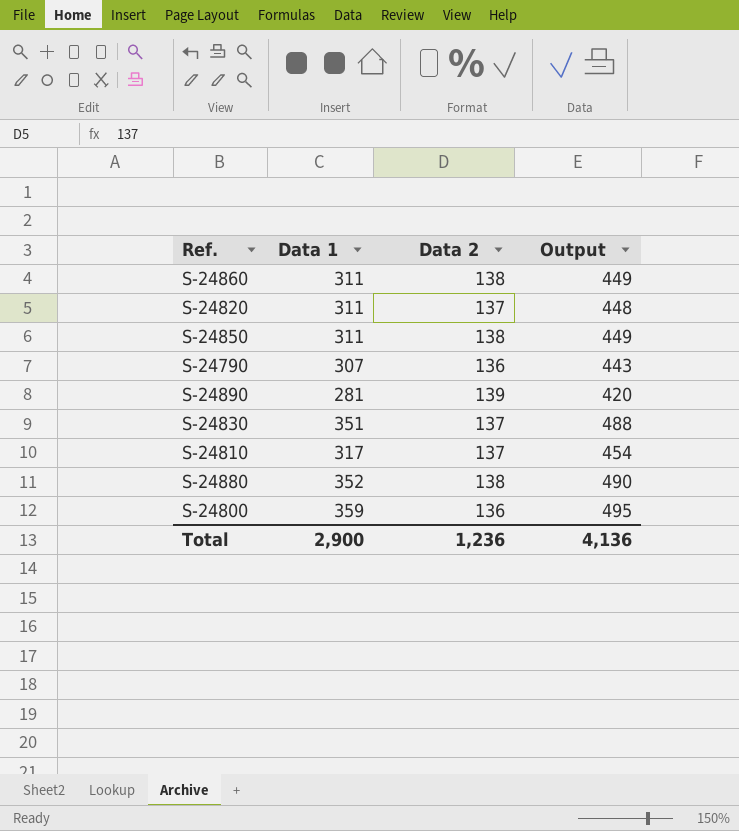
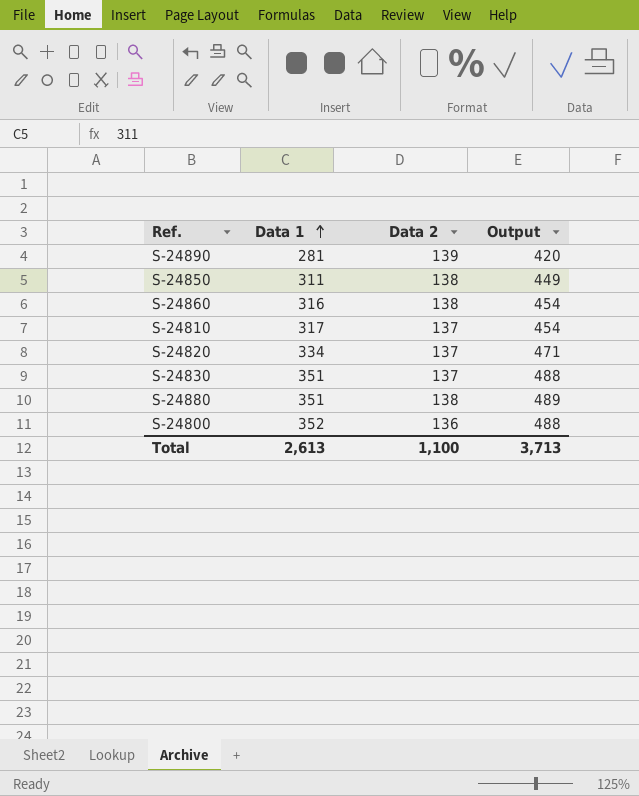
row order: none -> Data 1 ascending
row S-24790: 307 | 136 | 443 -> none
S-24860 | Data 1: 311 -> 316
S-24860 | Output: 449 -> 454
S-24820 | Data 1: 311 -> 334
S-24820 | Output: 448 -> 471
S-24880 | Data 1: 352 -> 351
S-24880 | Output: 490 -> 489
S-24800 | Data 1: 359 -> 352
S-24800 | Output: 495 -> 488
Total | Data 1: 2,900 -> 2,613
Total | Data 2: 1,236 -> 1,100
Total | Output: 4,136 -> 3,713

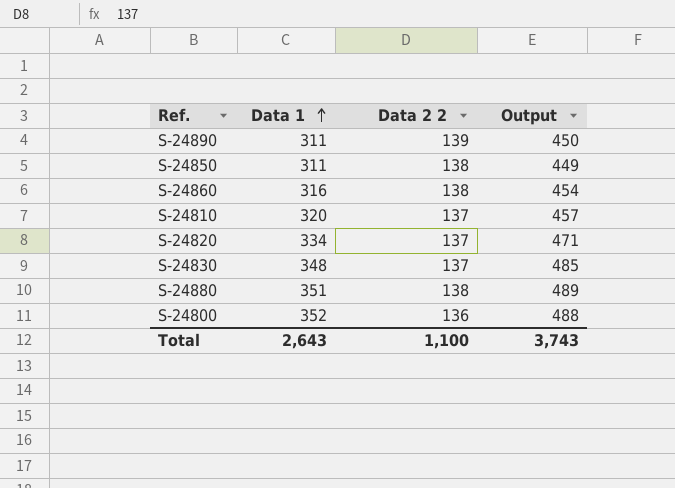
column name: Data 2 -> Data 2 2
S-24890 | Data 1: 281 -> 311
S-24890 | Output: 420 -> 450
S-24810 | Data 1: 317 -> 320
S-24810 | Output: 454 -> 457
S-24830 | Data 1: 351 -> 348
S-24830 | Output: 488 -> 485
Total | Data 1: 2,613 -> 2,643
Total | Output: 3,713 -> 3,743

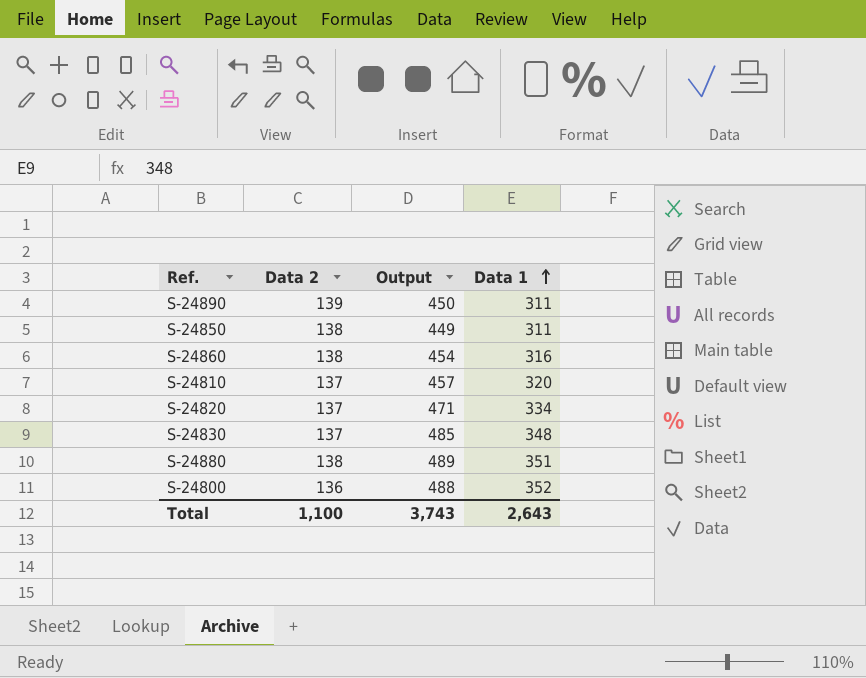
column name: Data 2 2 -> Data 2
column Data 1 | position: 2 -> 4

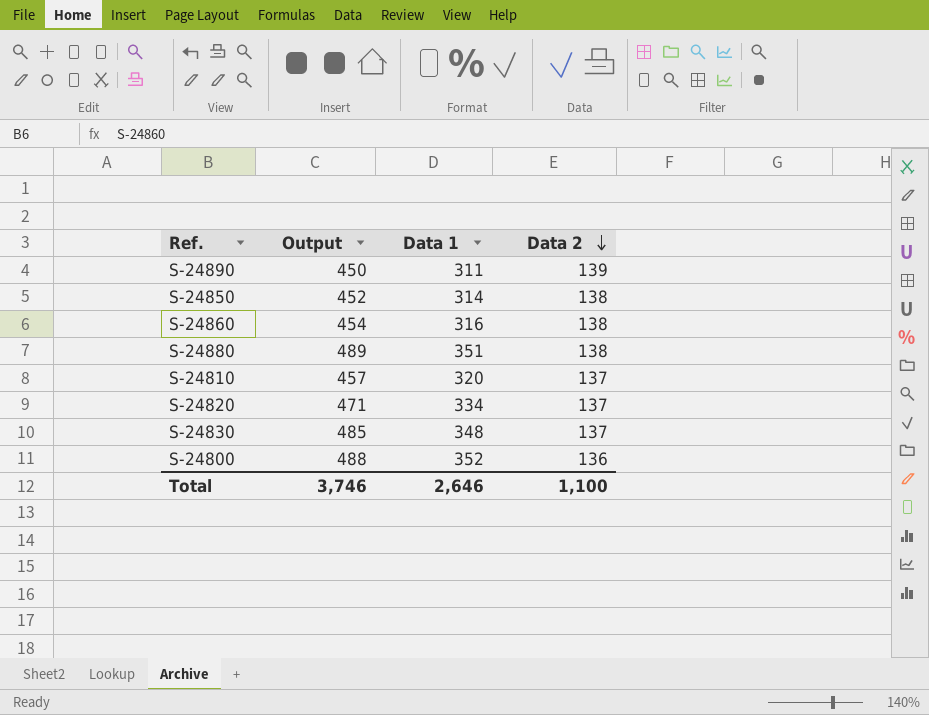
row order: Data 1 ascending -> Data 2 descending
column Data 2 | position: 2 -> 4
S-24850 | Output: 449 -> 452
S-24850 | Data 1: 311 -> 314
Total | Output: 3,743 -> 3,746
Total | Data 1: 2,643 -> 2,646

